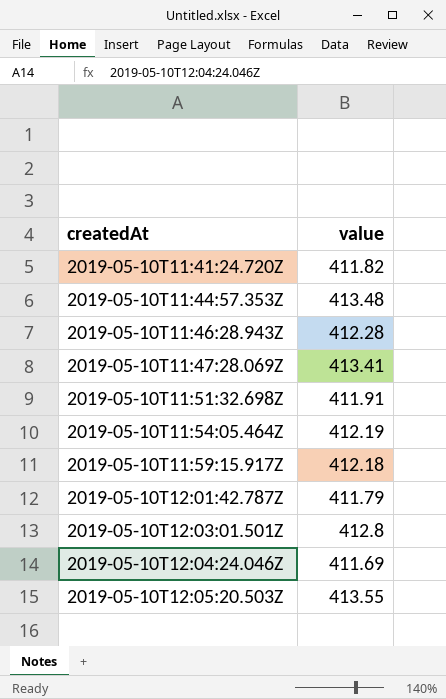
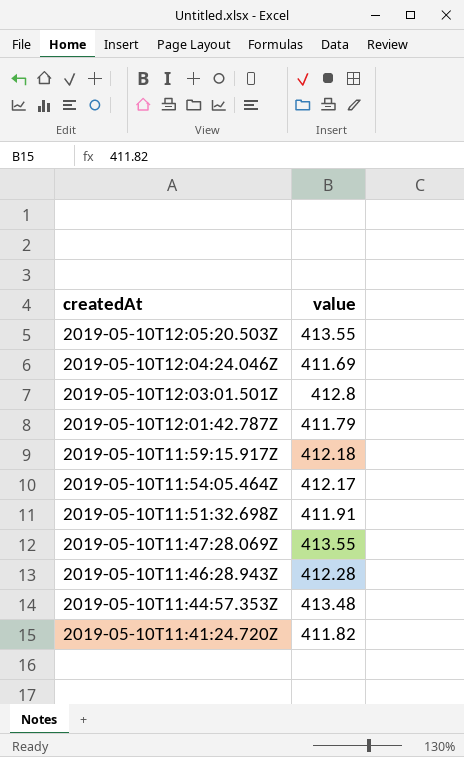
row order: createdAt ascending -> createdAt descending
2019-05-10T11:54:05.464Z | value: 412.19 -> 412.17
2019-05-10T11:47:28.069Z | value: 413.41 -> 413.55

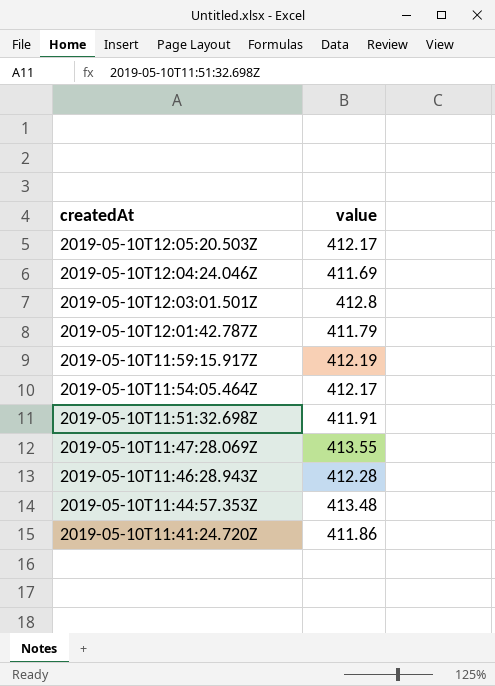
2019-05-10T12:05:20.503Z | value: 413.55 -> 412.17
2019-05-10T11:59:15.917Z | value: 412.18 -> 412.19
2019-05-10T11:41:24.720Z | value: 411.82 -> 411.86

